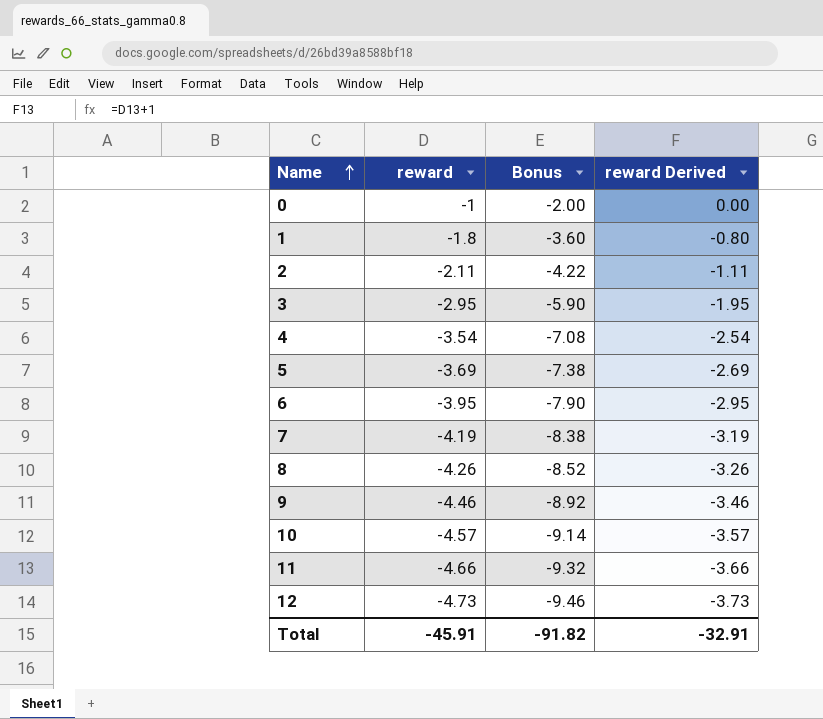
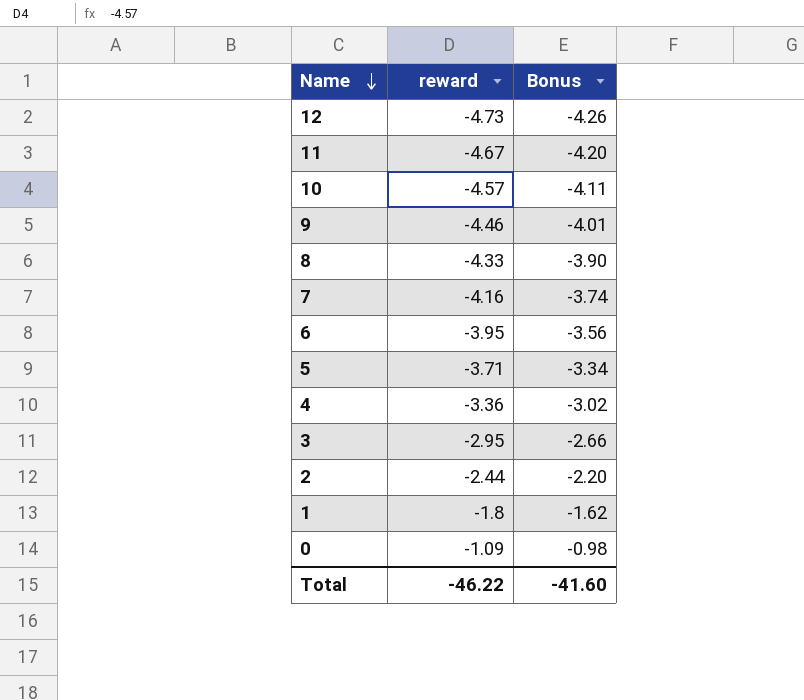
row order: Name ascending -> Name descending
column reward Derived | formula: [reward] + 1 -> none
column Bonus | formula: [reward] * 2 -> [reward] * 0.9
11 | reward: -4.66 -> -4.67
8 | reward: -4.26 -> -4.33
7 | reward: -4.19 -> -4.16
5 | reward: -3.69 -> -3.71
4 | reward: -3.54 -> -3.36
2 | reward: -2.11 -> -2.44
0 | reward: -1 -> -1.09
Total | reward: -45.91 -> -46.22
Total | Bonus: -91.82 -> -41.60

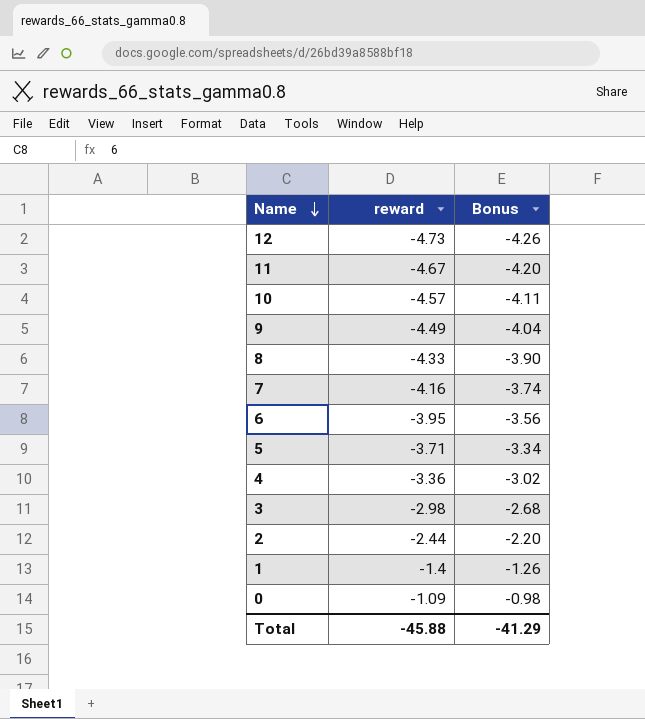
9 | reward: -4.46 -> -4.49
9 | Bonus: -4.01 -> -4.04
3 | reward: -2.95 -> -2.98
3 | Bonus: -2.66 -> -2.68
1 | reward: -1.8 -> -1.4
1 | Bonus: -1.62 -> -1.26
Total | reward: -46.22 -> -45.88
Total | Bonus: -41.60 -> -41.29

